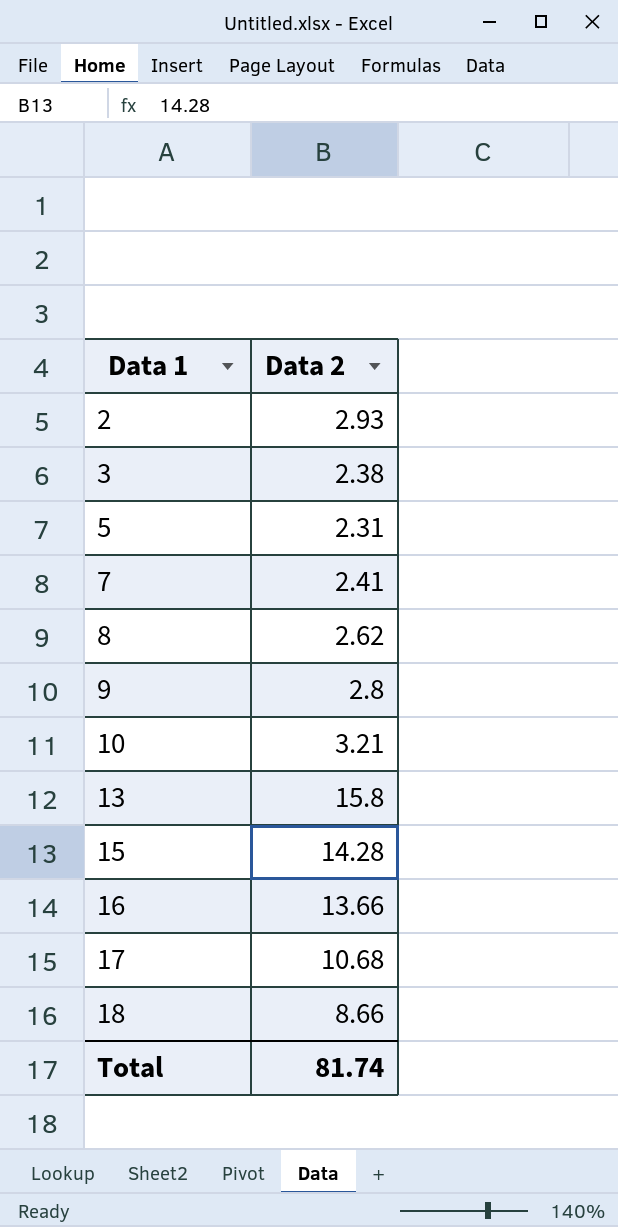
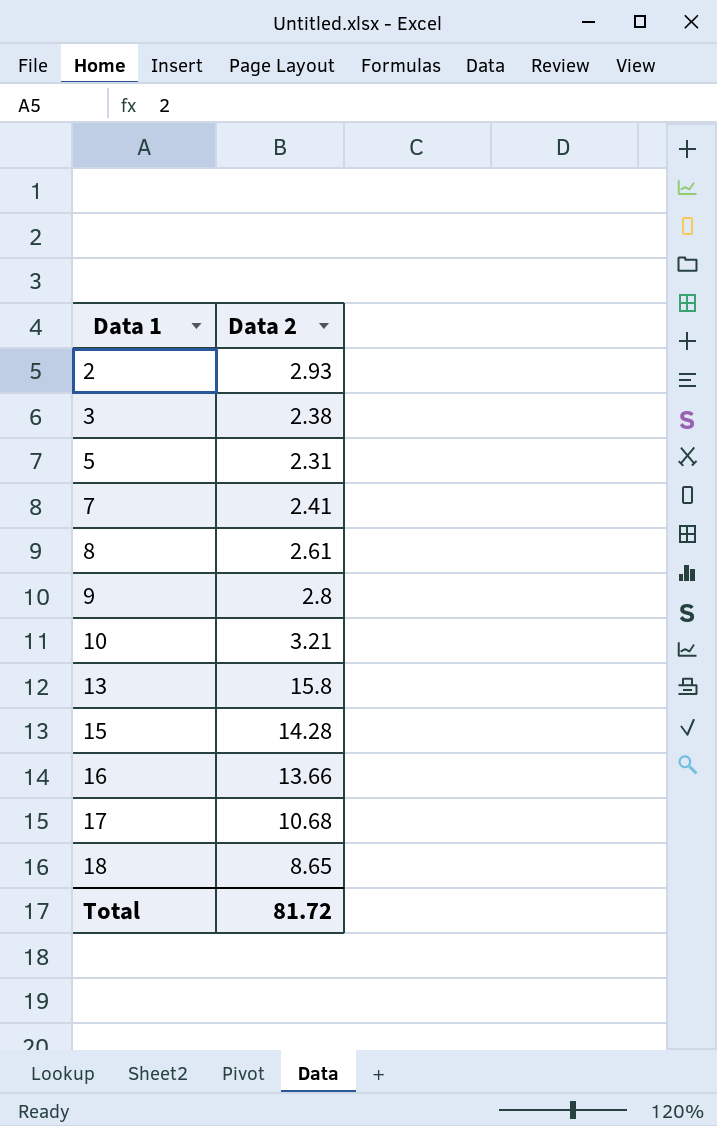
8 | Data 2: 2.62 -> 2.61
18 | Data 2: 8.66 -> 8.65
Total | Data 2: 81.74 -> 81.72

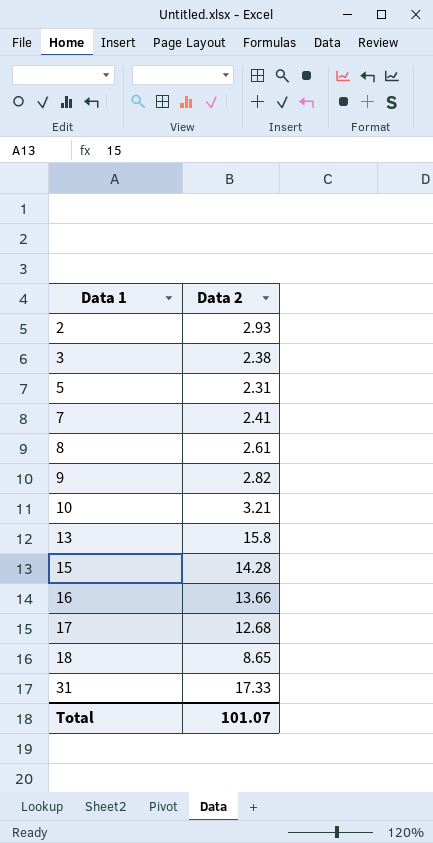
9 | Data 2: 2.8 -> 2.82
17 | Data 2: 10.68 -> 12.68
row 31: none -> 17.33
Total | Data 2: 81.72 -> 101.07

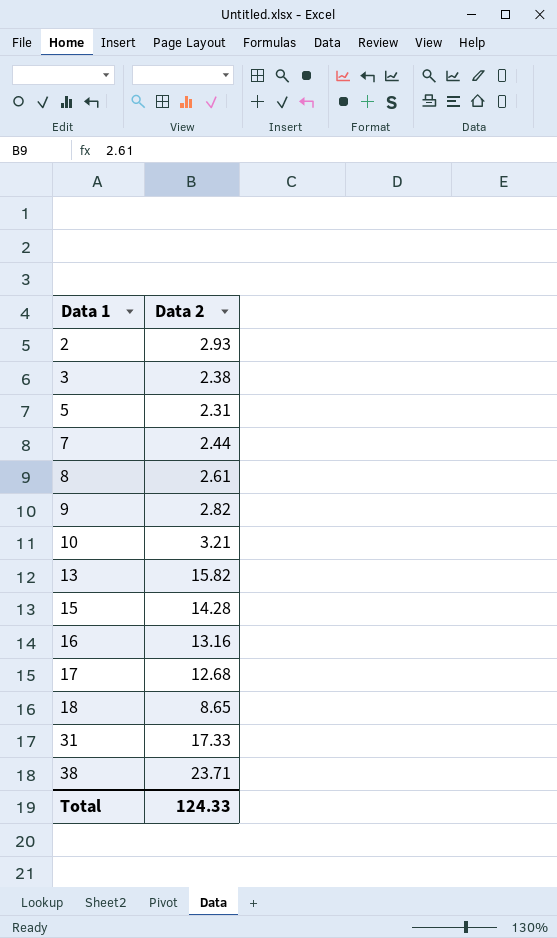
7 | Data 2: 2.41 -> 2.44
13 | Data 2: 15.8 -> 15.82
16 | Data 2: 13.66 -> 13.16
row 38: none -> 23.71
Total | Data 2: 101.07 -> 124.33

